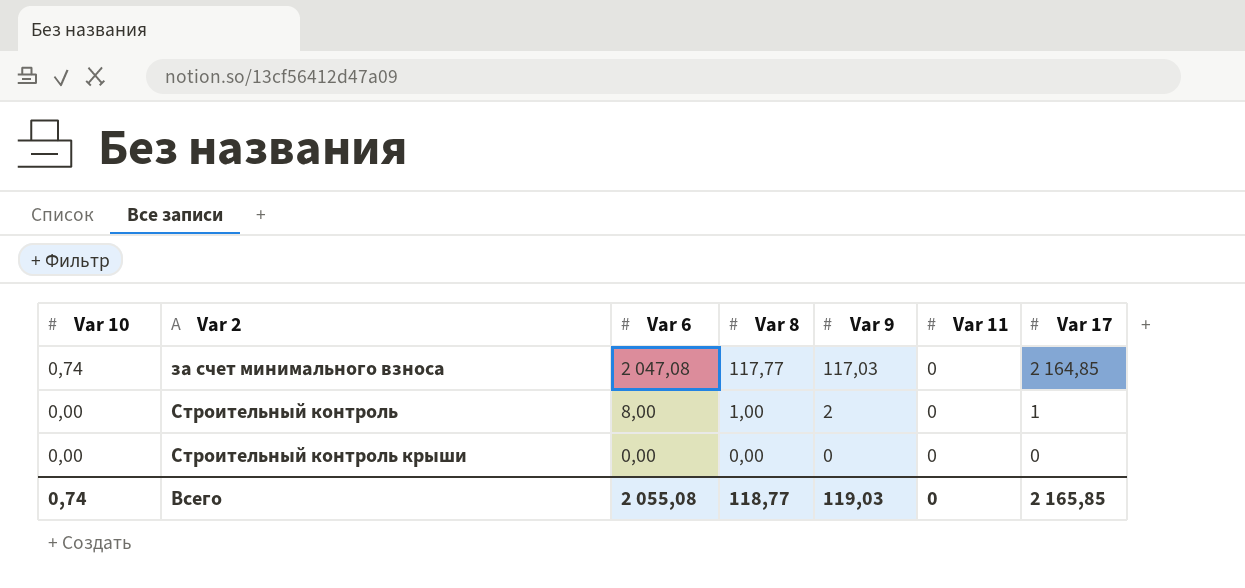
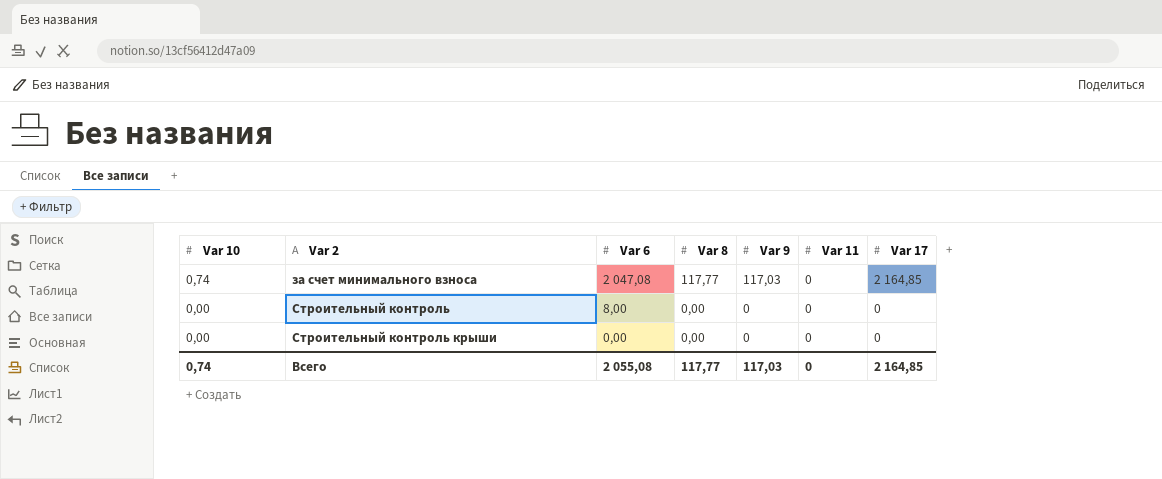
Строительный контроль | Var 8: 1,00 -> 0,00
Строительный контроль | Var 9: 2 -> 0
Строительный контроль | Var 17: 1 -> 0
Всего | Var 8: 118,77 -> 117,77
Всего | Var 9: 119,03 -> 117,03
Всего | Var 17: 2 165,85 -> 2 164,85

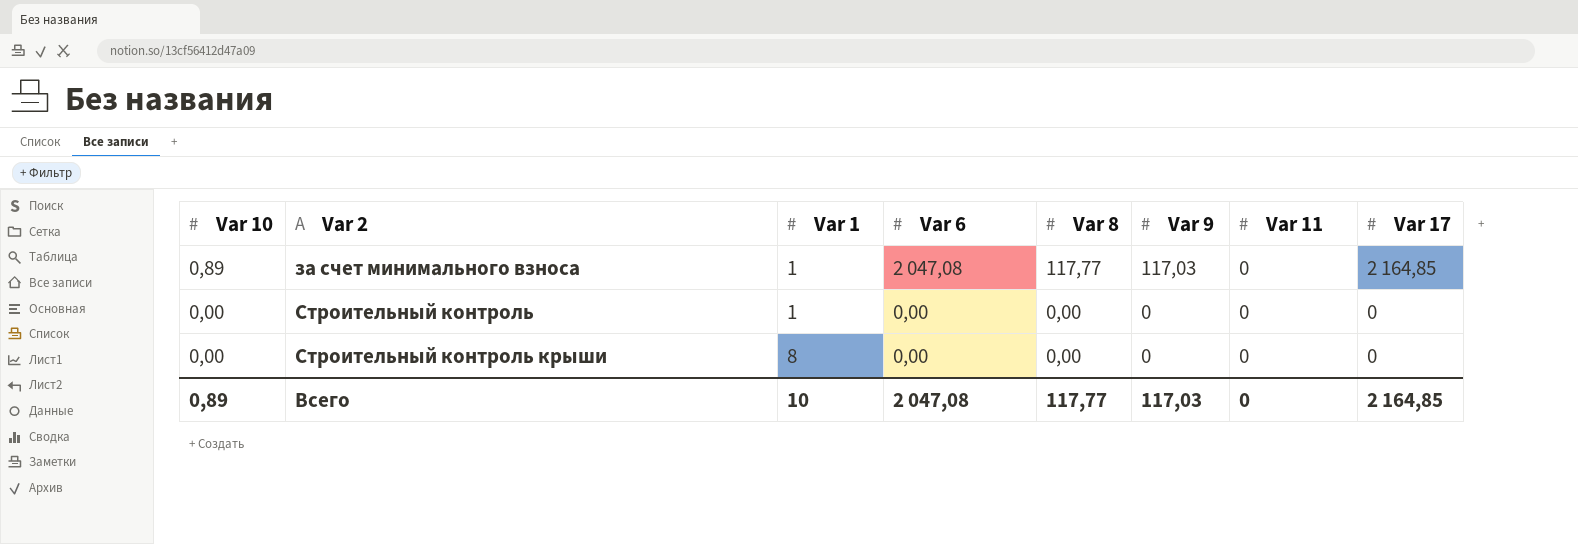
column Var 1 | position: none -> 3
за счет минимального взноса | Var 10: 0,74 -> 0,89
Строительный контроль | Var 6: 8,00 -> 0,00
Всего | Var 10: 0,74 -> 0,89
Всего | Var 6: 2 055,08 -> 2 047,08

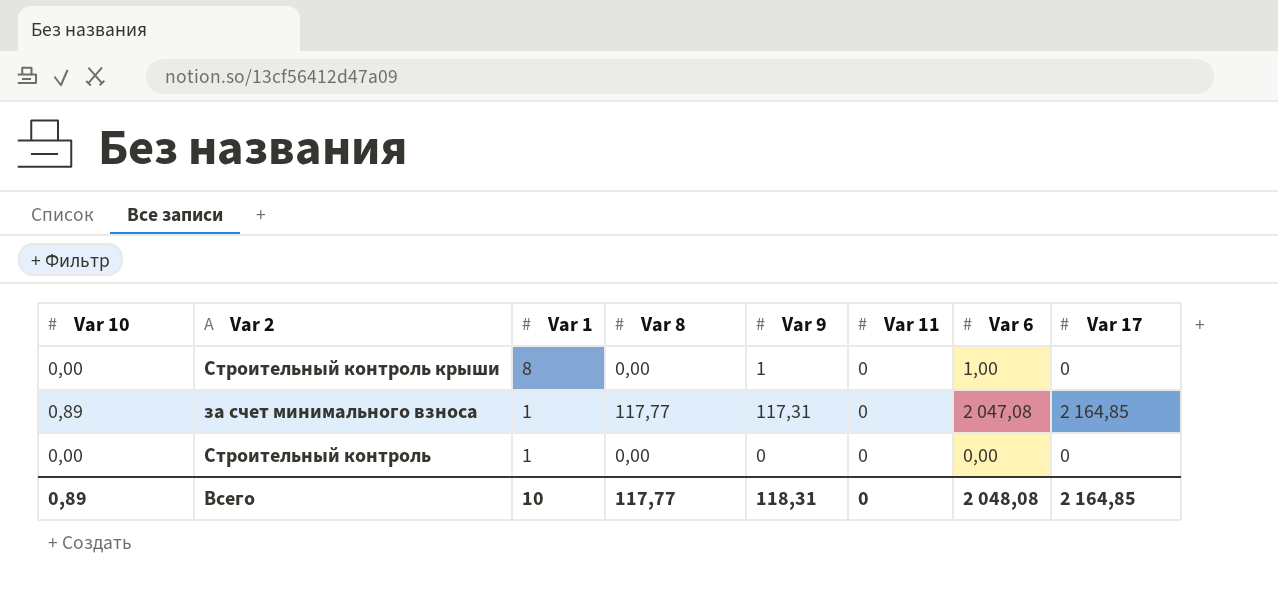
row order: Var 10 descending -> Var 1 descending
column Var 6 | position: 4 -> 7
Строительный контроль крыши | Var 9: 0 -> 1
Строительный контроль крыши | Var 6: 0,00 -> 1,00
за счет минимального взноса | Var 9: 117,03 -> 117,31
Всего | Var 9: 117,03 -> 118,31
Всего | Var 6: 2 047,08 -> 2 048,08

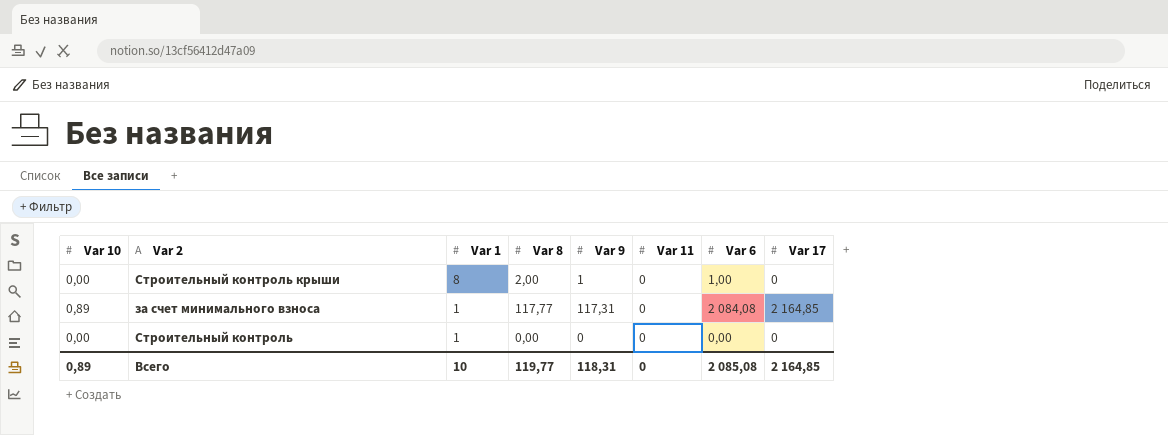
Строительный контроль крыши | Var 8: 0,00 -> 2,00
за счет минимального взноса | Var 6: 2 047,08 -> 2 084,08
Всего | Var 8: 117,77 -> 119,77
Всего | Var 6: 2 048,08 -> 2 085,08

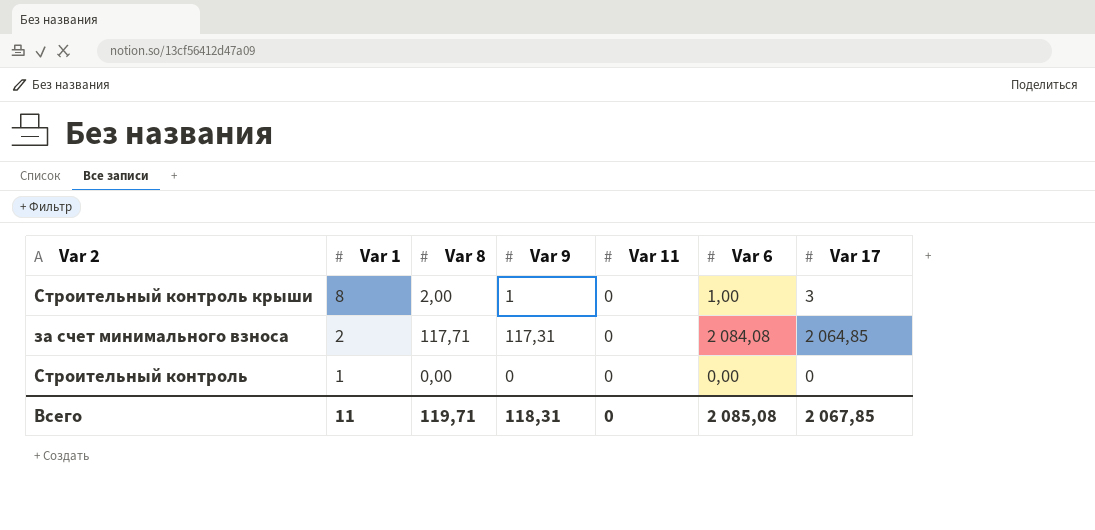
column Var 10 | position: 1 -> none
Строительный контроль крыши | Var 17: 0 -> 3
за счет минимального взноса | Var 1: 1 -> 2
за счет минимального взноса | Var 8: 117,77 -> 117,71
за счет минимального взноса | Var 17: 2 164,85 -> 2 064,85
Всего | Var 1: 10 -> 11
Всего | Var 8: 119,77 -> 119,71
Всего | Var 17: 2 164,85 -> 2 067,85

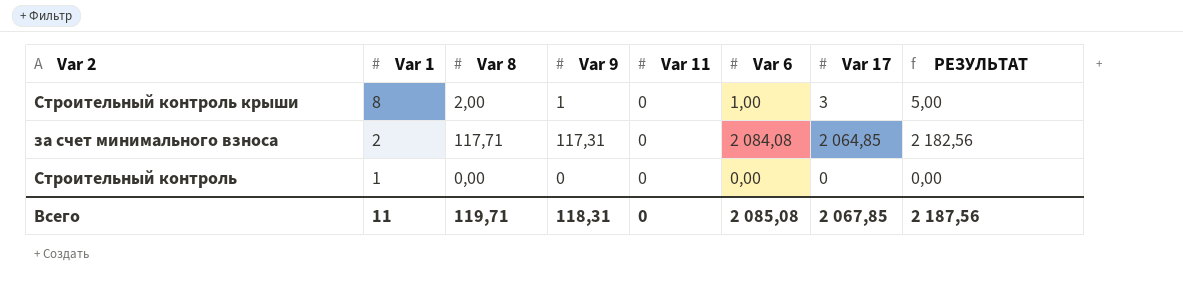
column РЕЗУЛЬТАТ | formula: none -> [Var 8] + [Var 17]

